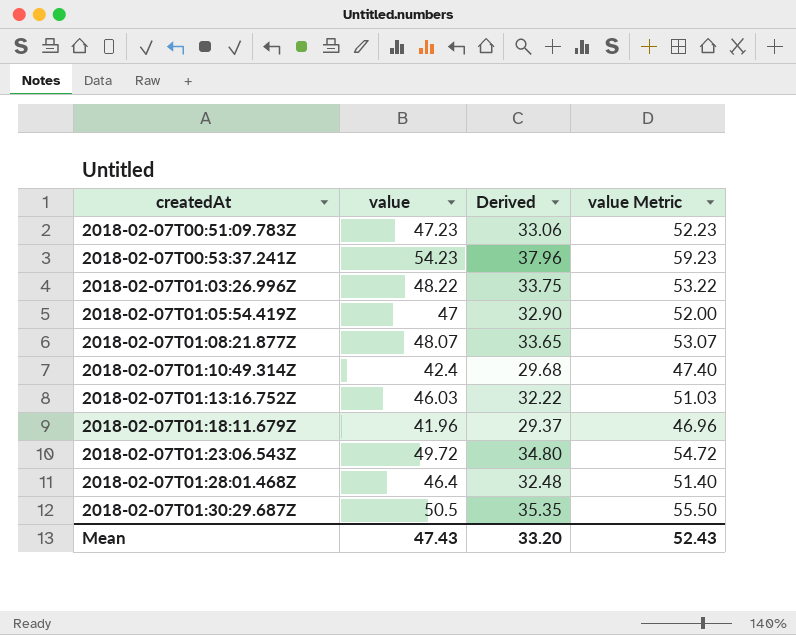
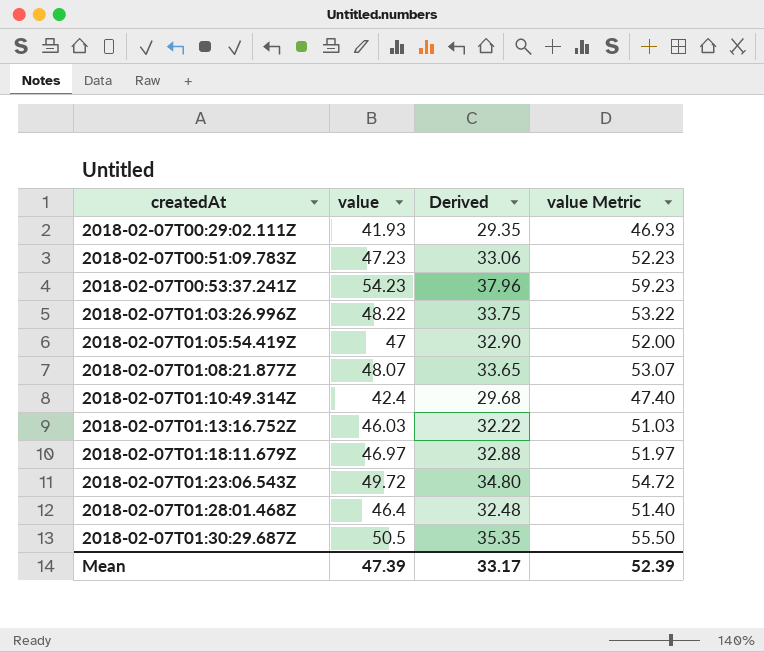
row 2018-02-07T00:29:02.111Z: none -> 41.93 | 29.35 | 46.93
2018-02-07T01:18:11.679Z | value: 41.96 -> 46.97
2018-02-07T01:18:11.679Z | Derived: 29.37 -> 32.88
2018-02-07T01:18:11.679Z | value Metric: 46.96 -> 51.97
Mean | value: 47.43 -> 47.39
Mean | Derived: 33.20 -> 33.17
Mean | value Metric: 52.43 -> 52.39

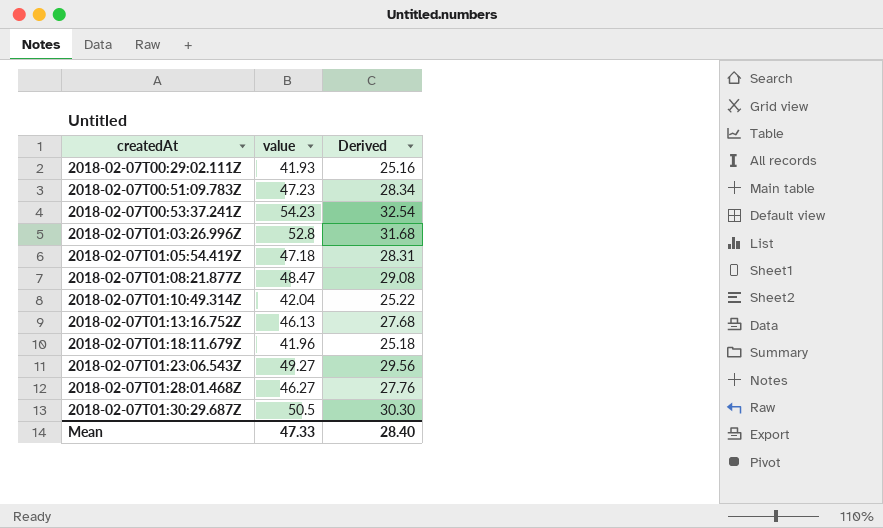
column value Metric | formula: [value] + 5 -> none
column Derived | formula: [value] * 0.7 -> [value] * 0.6
2018-02-07T01:03:26.996Z | value: 48.22 -> 52.8
2018-02-07T01:05:54.419Z | value: 47 -> 47.18
2018-02-07T01:08:21.877Z | value: 48.07 -> 48.47
2018-02-07T01:10:49.314Z | value: 42.4 -> 42.04
2018-02-07T01:13:16.752Z | value: 46.03 -> 46.13
2018-02-07T01:18:11.679Z | value: 46.97 -> 41.96
2018-02-07T01:23:06.543Z | value: 49.72 -> 49.27
2018-02-07T01:28:01.468Z | value: 46.4 -> 46.27
Mean | value: 47.39 -> 47.33
Mean | Derived: 33.17 -> 28.40

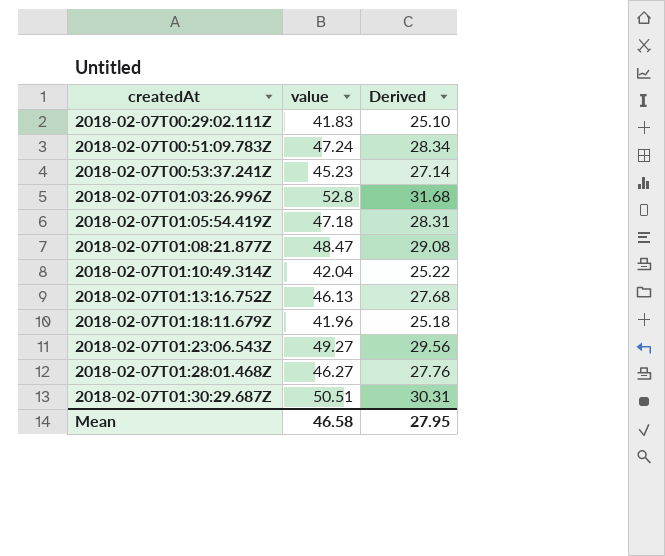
2018-02-07T00:29:02.111Z | value: 41.93 -> 41.83
2018-02-07T00:29:02.111Z | Derived: 25.16 -> 25.10
2018-02-07T00:51:09.783Z | value: 47.23 -> 47.24
2018-02-07T00:53:37.241Z | value: 54.23 -> 45.23
2018-02-07T00:53:37.241Z | Derived: 32.54 -> 27.14
2018-02-07T01:30:29.687Z | value: 50.5 -> 50.51
2018-02-07T01:30:29.687Z | Derived: 30.30 -> 30.31
Mean | value: 47.33 -> 46.58
Mean | Derived: 28.40 -> 27.95

